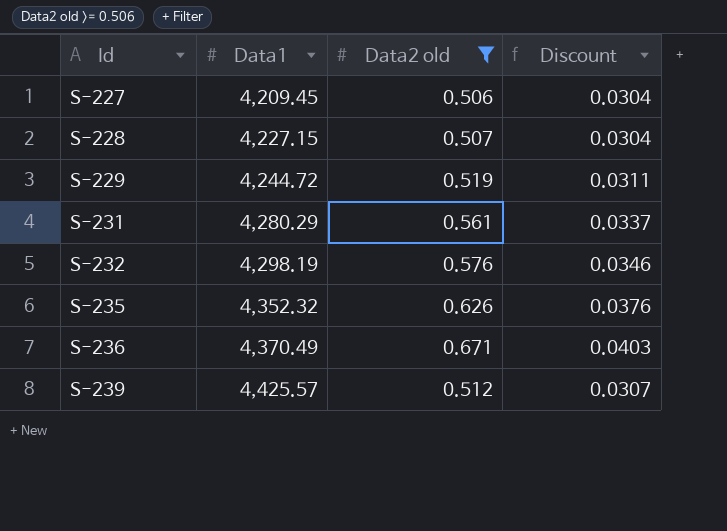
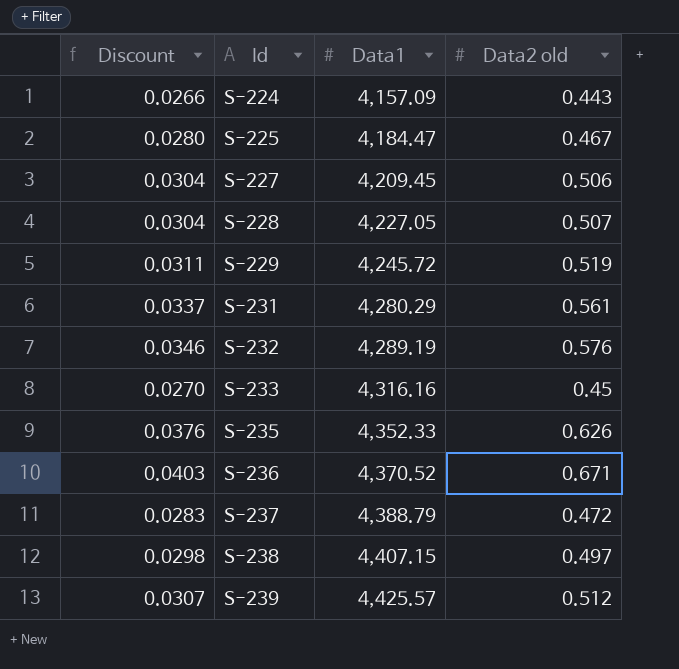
filter: Data2 old >= 0.506 -> none
column Discount | position: 4 -> 1
S-228 | Data1: 4,227.15 -> 4,227.05
S-229 | Data1: 4,244.72 -> 4,245.72
S-232 | Data1: 4,298.19 -> 4,289.19
S-235 | Data1: 4,352.32 -> 4,352.33
S-236 | Data1: 4,370.49 -> 4,370.52

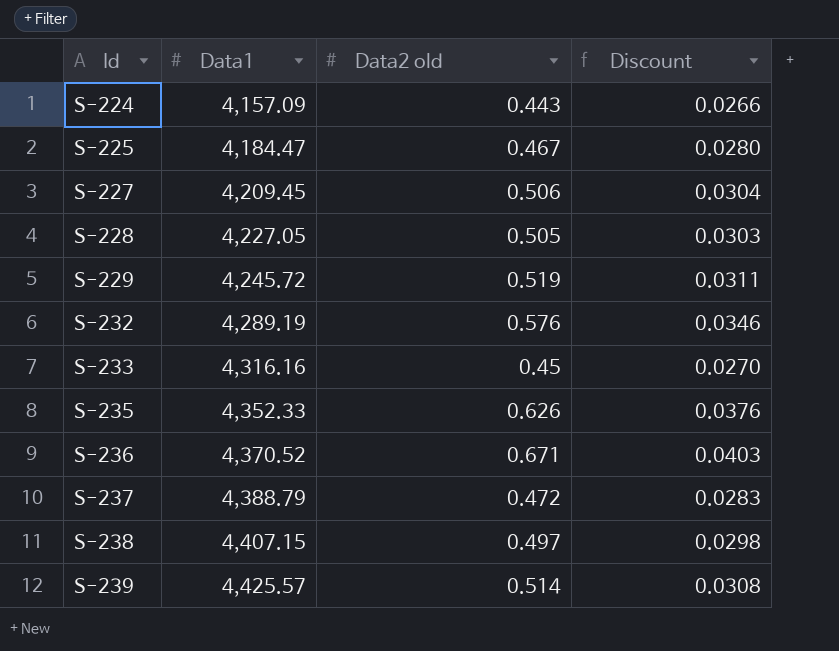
column Discount | position: 1 -> 4
row S-231: 0.0337 | 4,280.29 | 0.561 -> none
S-228 | Data2 old: 0.507 -> 0.505
S-228 | Discount: 0.0304 -> 0.0303
S-239 | Data2 old: 0.512 -> 0.514
S-239 | Discount: 0.0307 -> 0.0308

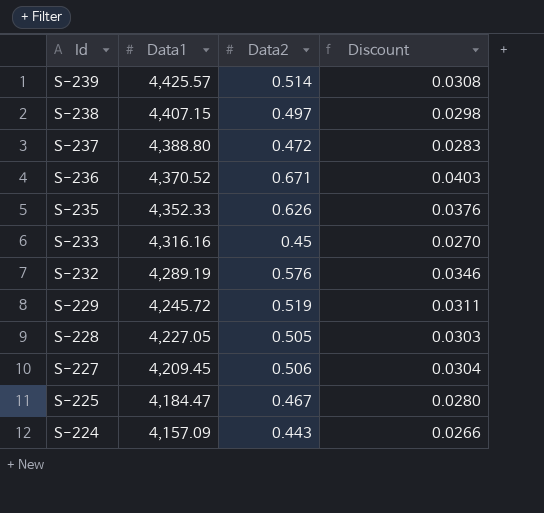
row order: Id ascending -> Id descending
column name: Data2 old -> Data2
S-237 | Data1: 4,388.79 -> 4,388.80

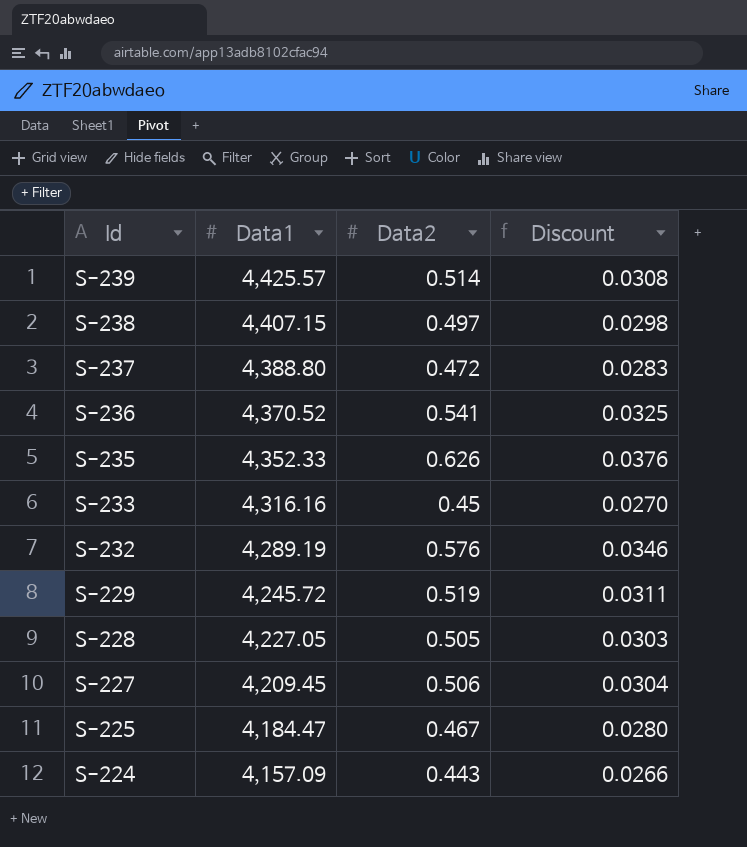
S-236 | Data2: 0.671 -> 0.541
S-236 | Discount: 0.0403 -> 0.0325

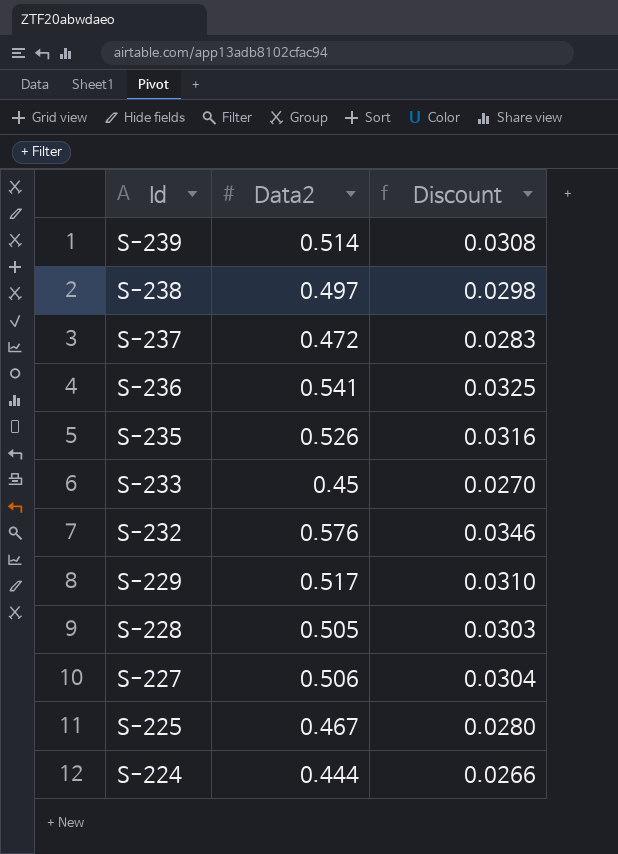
column Data1 | position: 2 -> none
S-235 | Data2: 0.626 -> 0.526
S-235 | Discount: 0.0376 -> 0.0316
S-229 | Data2: 0.519 -> 0.517
S-229 | Discount: 0.0311 -> 0.0310
S-224 | Data2: 0.443 -> 0.444

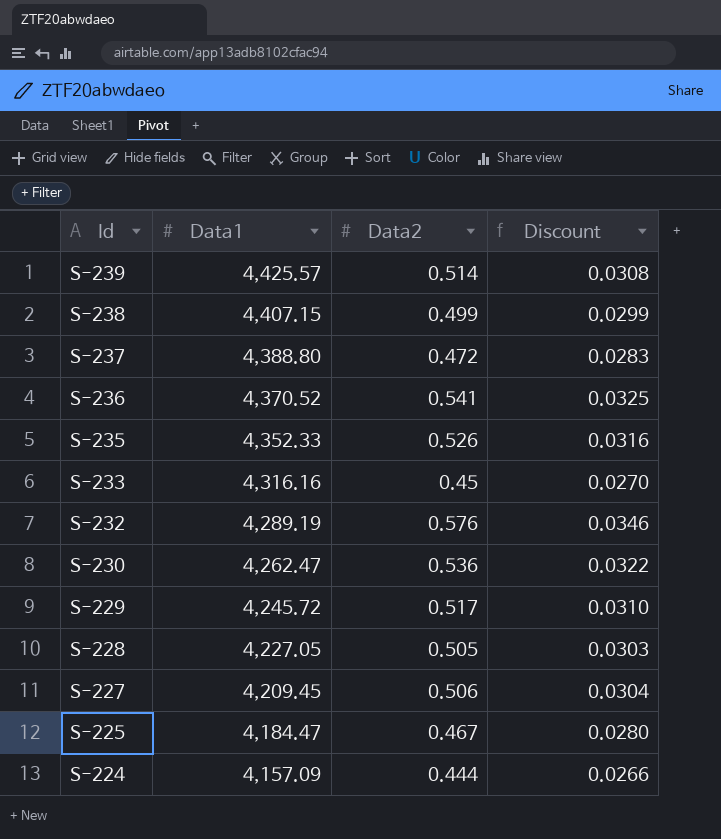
column Data1 | position: none -> 2
S-238 | Data2: 0.497 -> 0.499
S-238 | Discount: 0.0298 -> 0.0299
row S-230: none -> 4,262.47 | 0.536 | 0.0322

